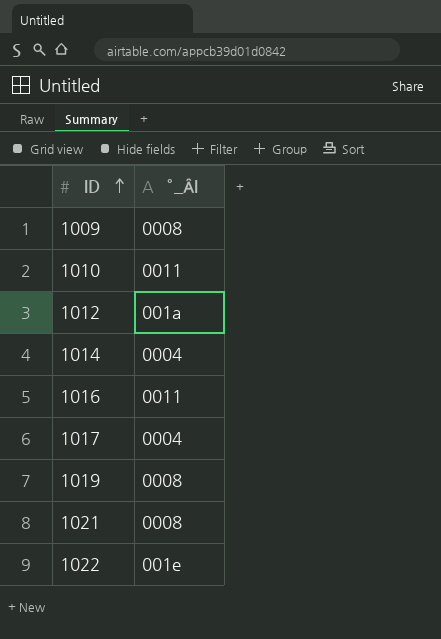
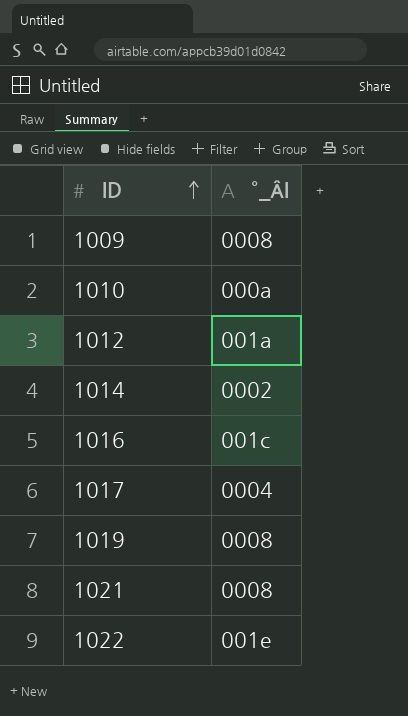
1010 | °_ÂI: 0011 -> 000a
1014 | °_ÂI: 0004 -> 0002
1016 | °_ÂI: 0011 -> 001c

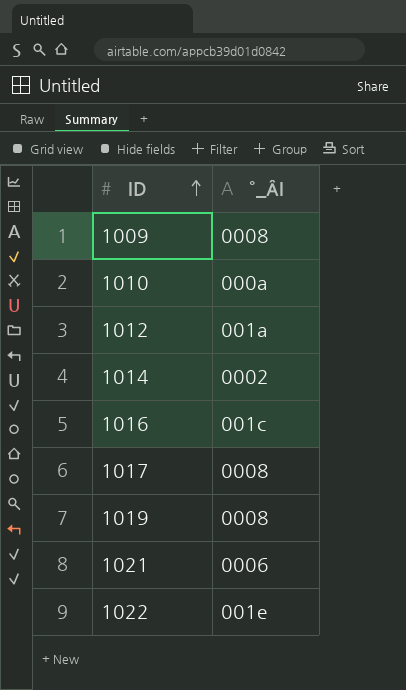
1017 | °_ÂI: 0004 -> 0008
1021 | °_ÂI: 0008 -> 0006

